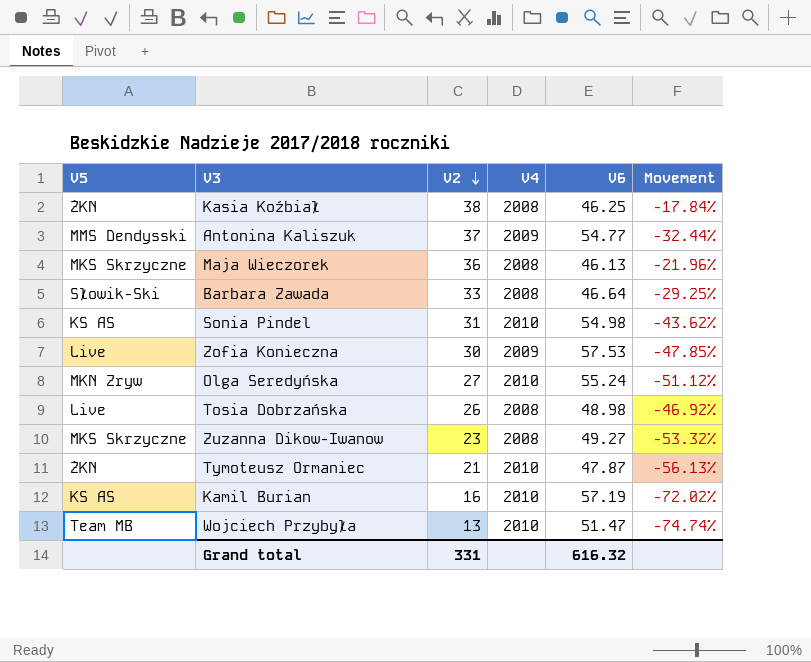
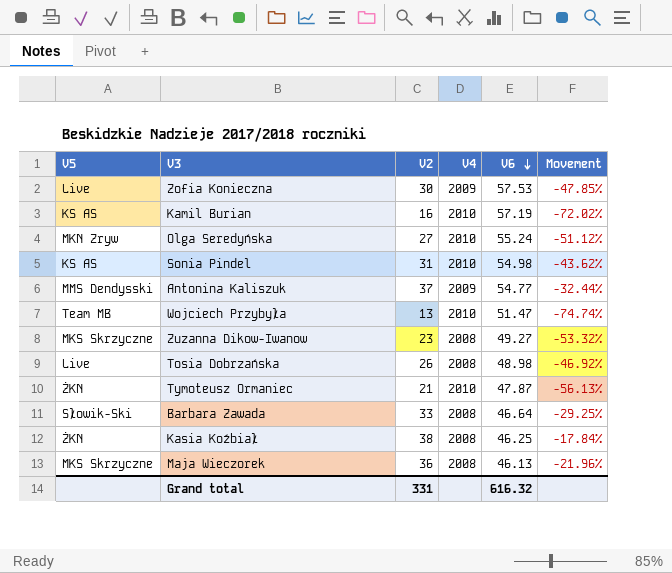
row order: V2 descending -> V6 descending

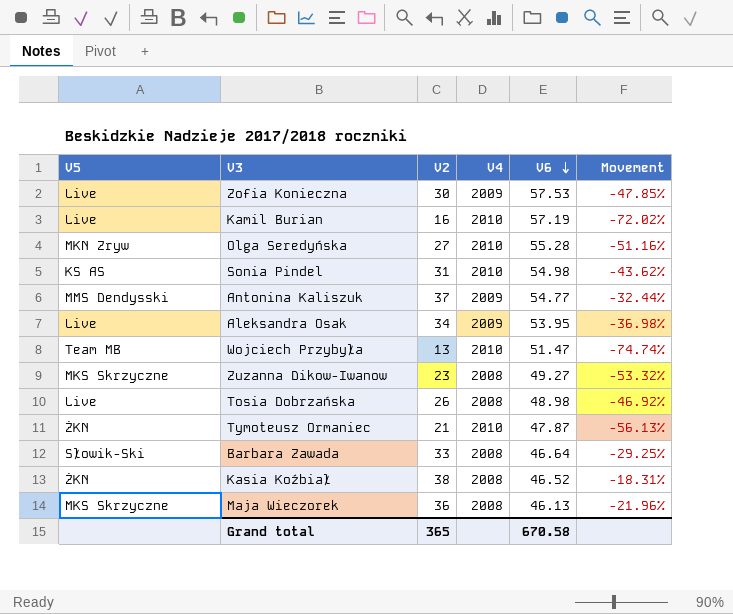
Kamil Burian | V5: KS AS -> Live
Olga Seredyńska | V6: 55.24 -> 55.28
Olga Seredyńska | Movement: -51.12% -> -51.16%
row Aleksandra Osak: none -> Live | 34 | 2009 | 53.95 | -36.98%
Kasia Koźbiał | V6: 46.25 -> 46.52
Kasia Koźbiał | Movement: -17.84% -> -18.31%
Grand total | V2: 331 -> 365
Grand total | V6: 616.32 -> 670.58

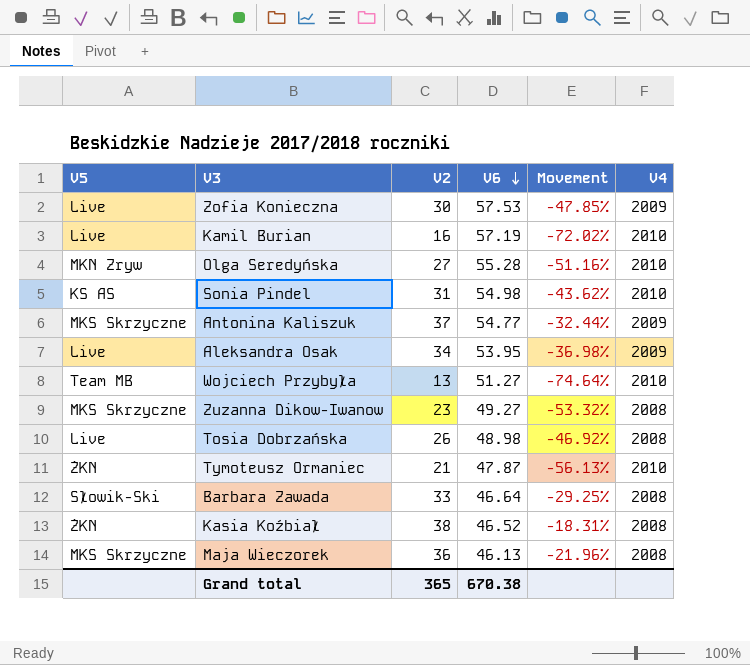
column V4 | position: 4 -> 6
Antonina Kaliszuk | V5: MMS Dendysski -> MKS Skrzyczne
Wojciech Przybyła | V6: 51.47 -> 51.27
Wojciech Przybyła | Movement: -74.74% -> -74.64%
Grand total | V6: 670.58 -> 670.38

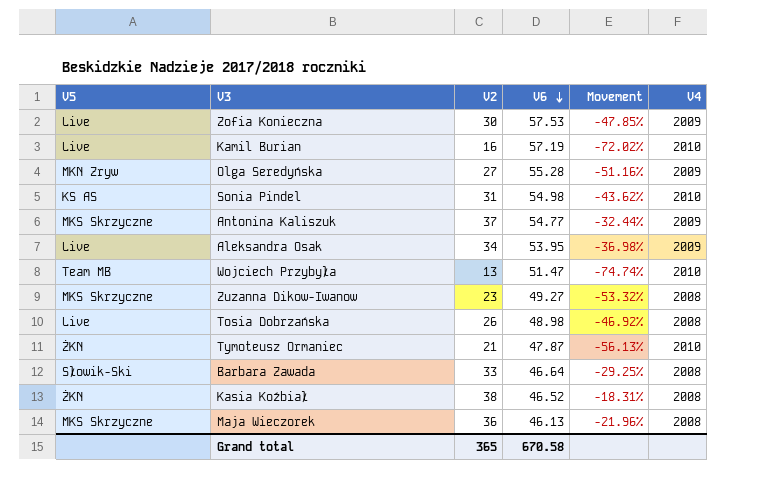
Olga Seredyńska | V4: 2010 -> 2009
Wojciech Przybyła | V6: 51.27 -> 51.47
Wojciech Przybyła | Movement: -74.64% -> -74.74%
Grand total | V6: 670.38 -> 670.58

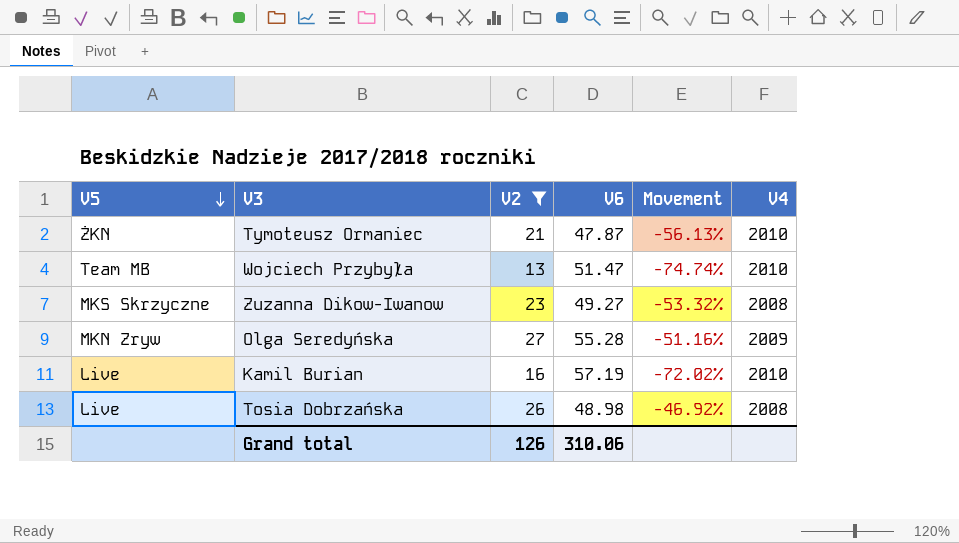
filter: none -> V2 <= 27
row order: V6 descending -> V5 descending
Grand total | V2: 365 -> 126
Grand total | V6: 670.58 -> 310.06

